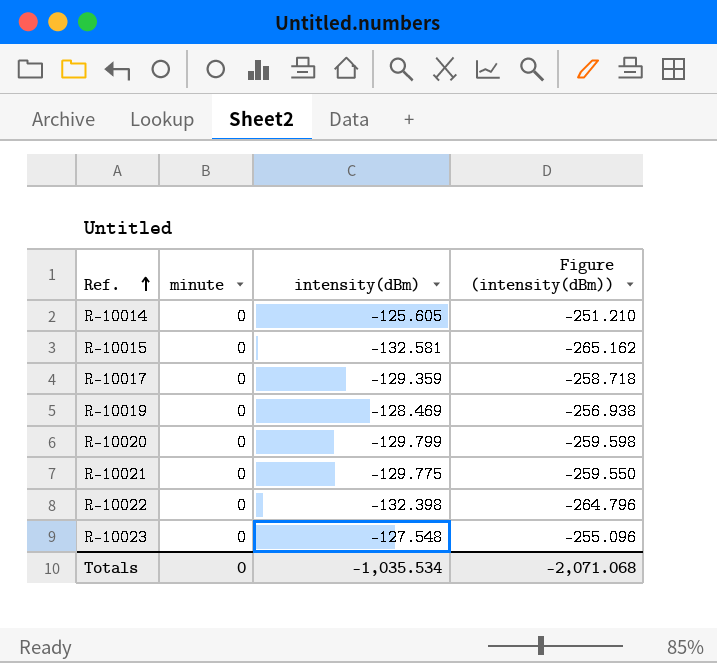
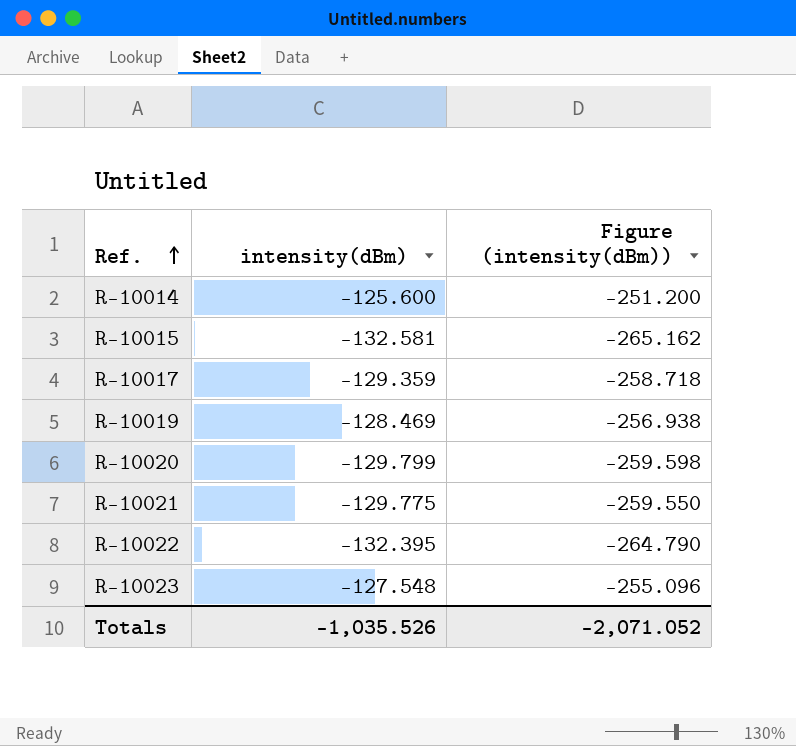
column minute | position: 2 -> none
R-10014 | intensity(dBm): -125.605 -> -125.600
R-10014 | Figure (intensity(dBm)): -251.210 -> -251.200
R-10022 | intensity(dBm): -132.398 -> -132.395
R-10022 | Figure (intensity(dBm)): -264.796 -> -264.790
Totals | intensity(dBm): -1,035.534 -> -1,035.526
Totals | Figure (intensity(dBm)): -2,071.068 -> -2,071.052

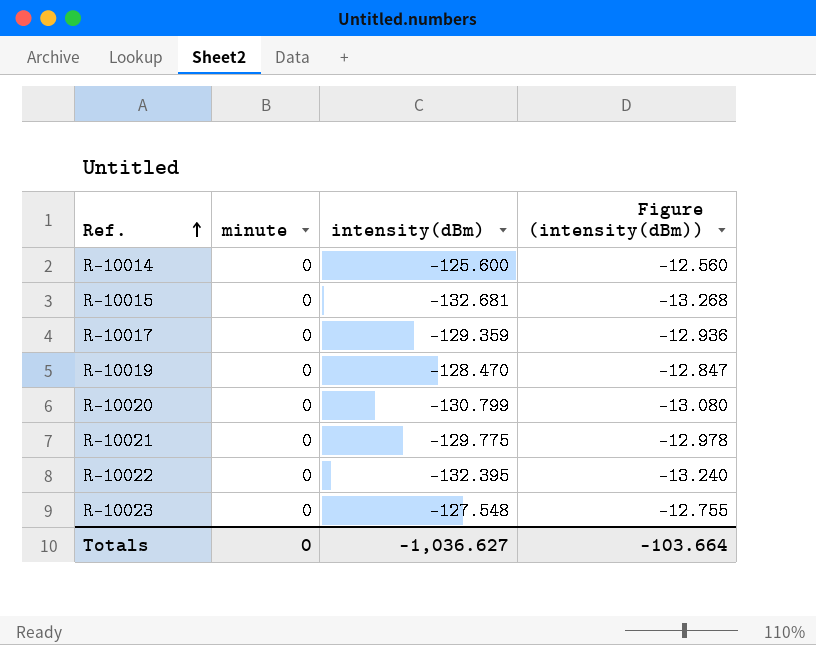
column minute | position: none -> 2
column Figure (intensity(dBm)) | formula: [intensity(dBm)] * 2 -> [intensity(dBm)] * 0.1
R-10015 | intensity(dBm): -132.581 -> -132.681
R-10019 | intensity(dBm): -128.469 -> -128.470
R-10020 | intensity(dBm): -129.799 -> -130.799
Totals | intensity(dBm): -1,035.526 -> -1,036.627
Totals | Figure (intensity(dBm)): -2,071.052 -> -103.664

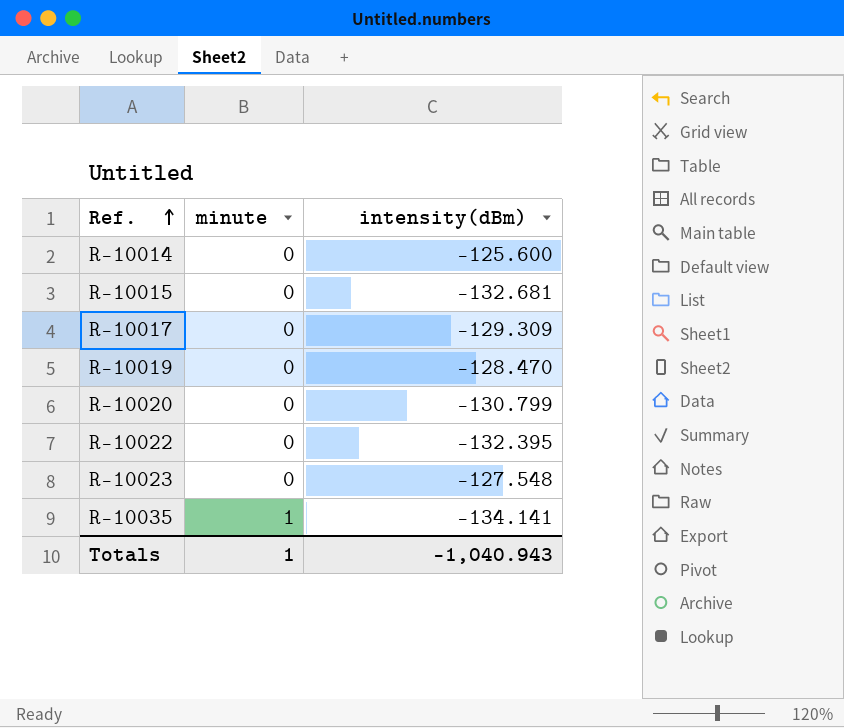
column Figure (intensity(dBm)) | formula: [intensity(dBm)] * 0.1 -> none
row R-10021: 0 | -129.775 | -12.978 -> none
R-10017 | intensity(dBm): -129.359 -> -129.309
row R-10035: none -> 1 | -134.141
Totals | minute: 0 -> 1
Totals | intensity(dBm): -1,036.627 -> -1,040.943

